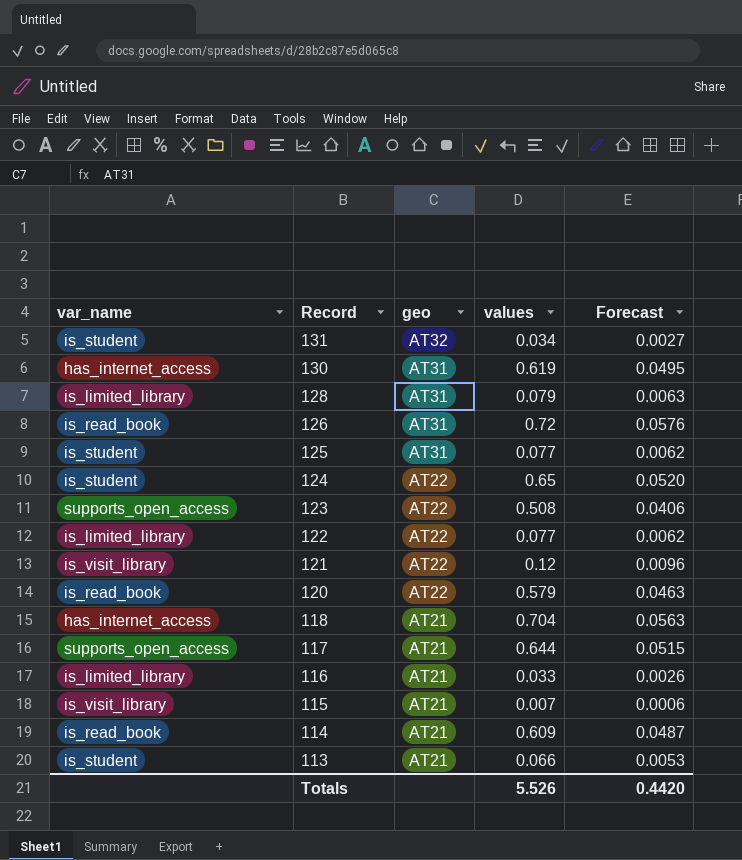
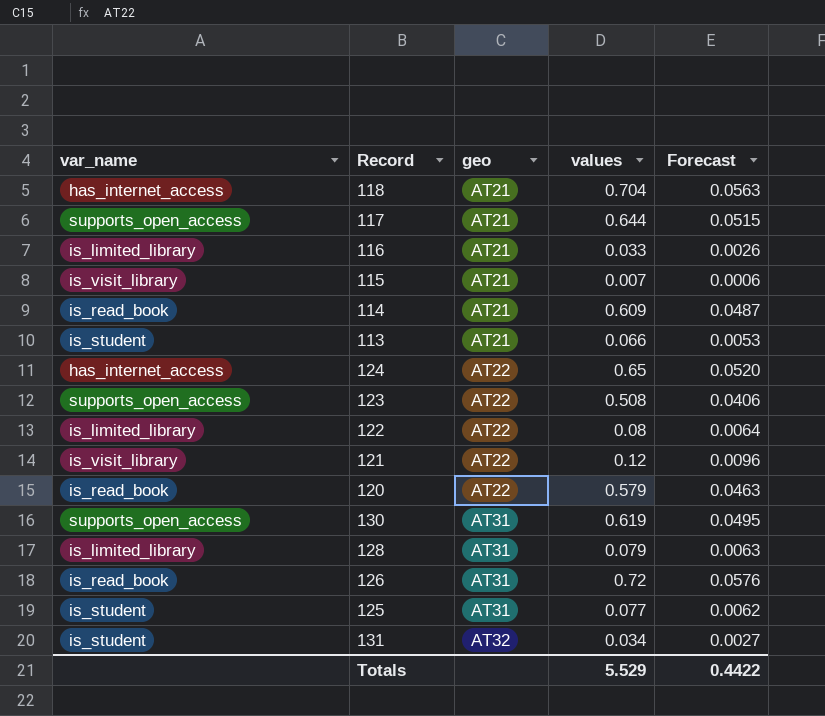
row order: Record descending -> geo ascending
124 | var_name: is_student -> has_internet_access
122 | values: 0.077 -> 0.08
122 | Forecast: 0.0062 -> 0.0064
130 | var_name: has_internet_access -> supports_open_access
Totals | values: 5.526 -> 5.529
Totals | Forecast: 0.4420 -> 0.4422

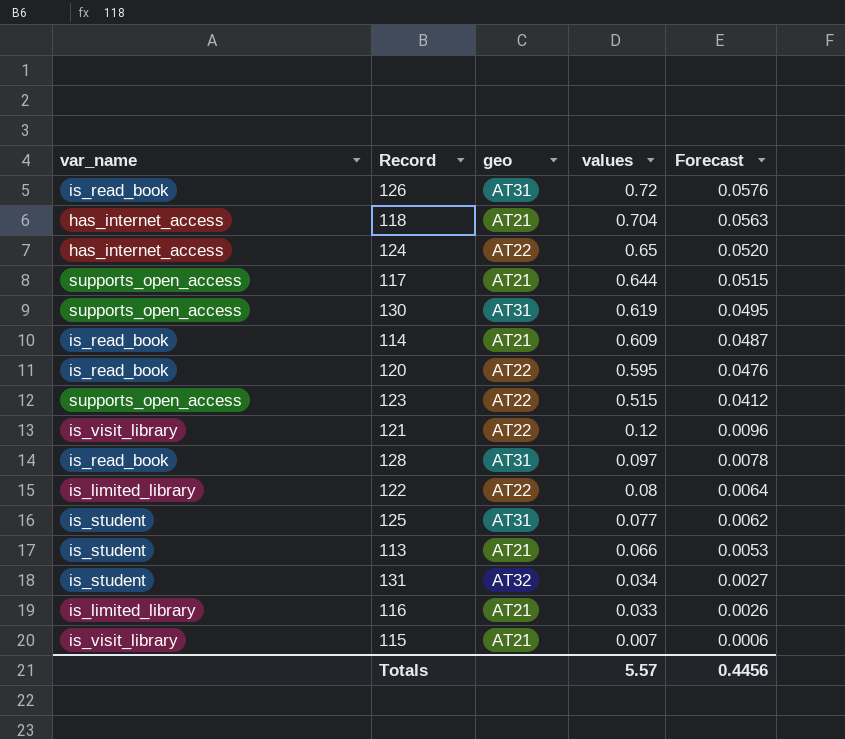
row order: geo ascending -> values descending
120 | values: 0.579 -> 0.595
120 | Forecast: 0.0463 -> 0.0476
123 | values: 0.508 -> 0.515
123 | Forecast: 0.0406 -> 0.0412
128 | var_name: is_limited_library -> is_read_book
128 | values: 0.079 -> 0.097
128 | Forecast: 0.0063 -> 0.0078
Totals | values: 5.529 -> 5.57
Totals | Forecast: 0.4422 -> 0.4456

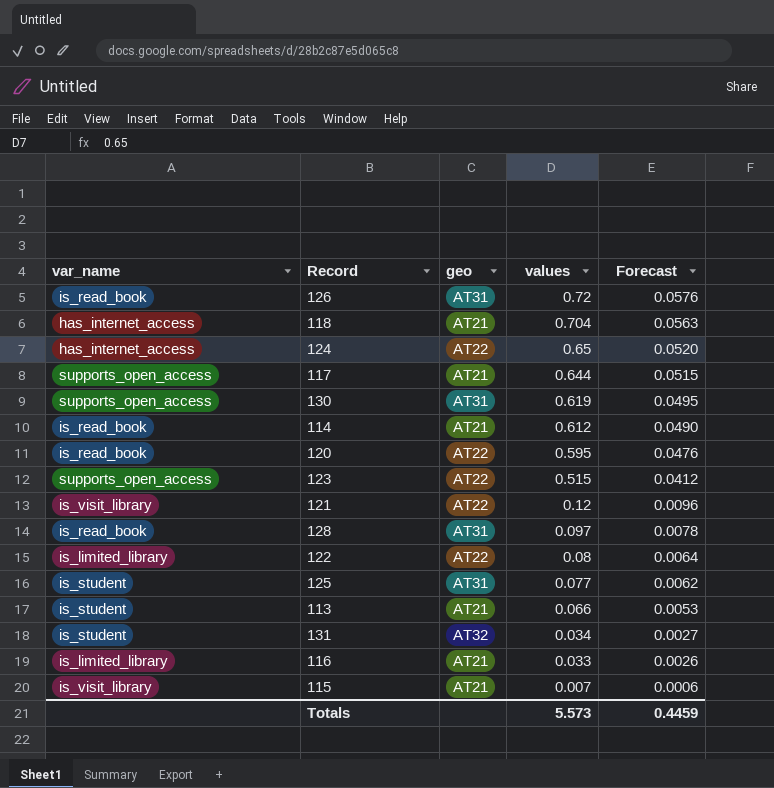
114 | values: 0.609 -> 0.612
114 | Forecast: 0.0487 -> 0.0490
Totals | values: 5.57 -> 5.573
Totals | Forecast: 0.4456 -> 0.4459

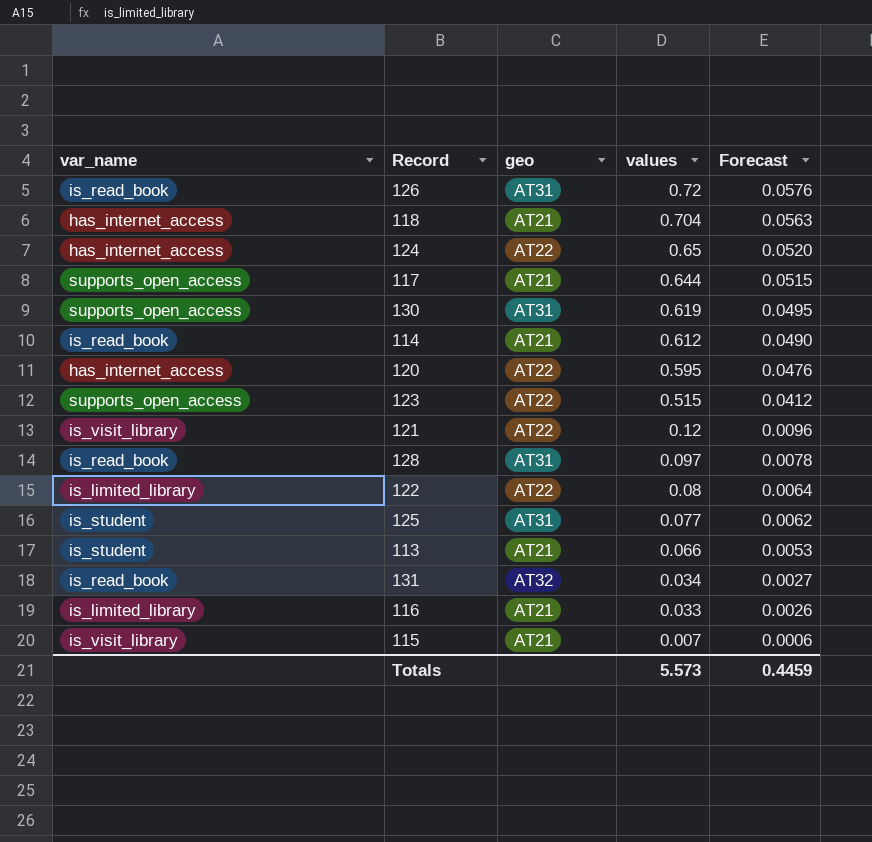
120 | var_name: is_read_book -> has_internet_access
131 | var_name: is_student -> is_read_book

